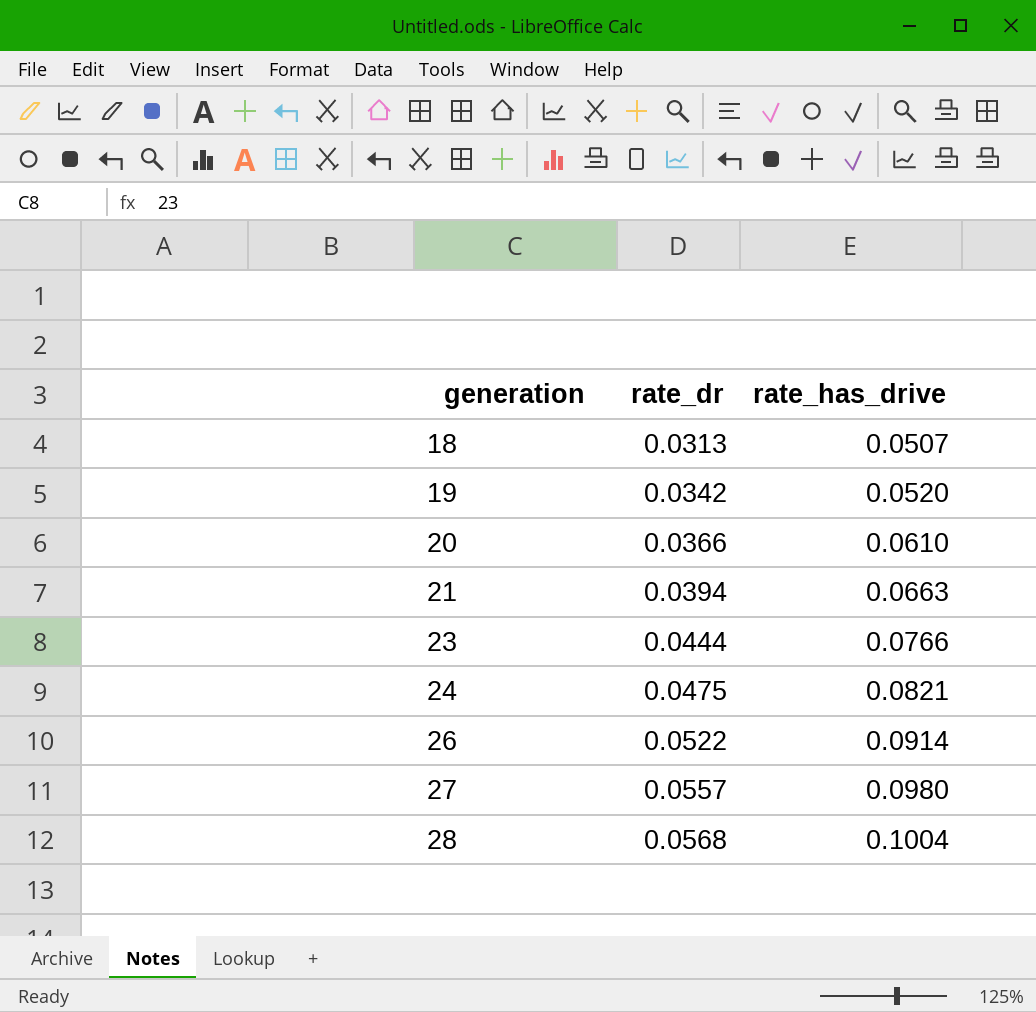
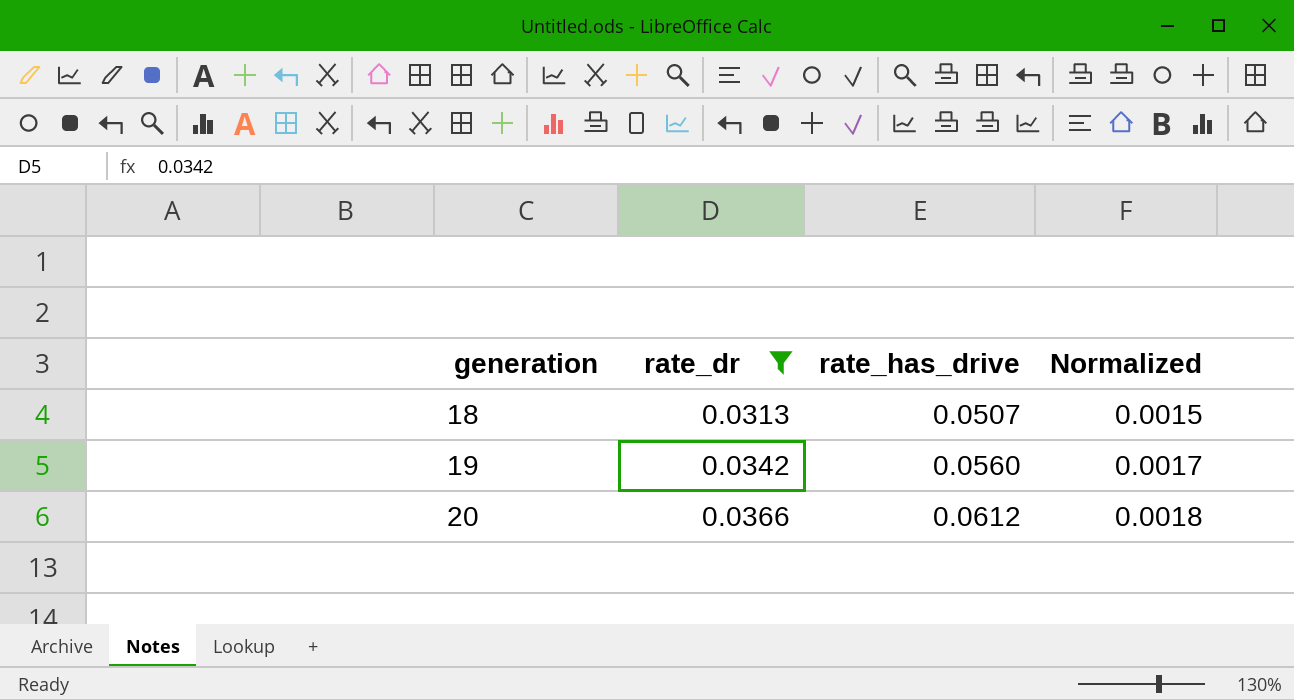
filter: none -> rate_dr <= 0.0366
column Normalized | formula: none -> [rate_has_drive] * 0.03
19 | rate_has_drive: 0.0520 -> 0.0560
20 | rate_has_drive: 0.0610 -> 0.0612

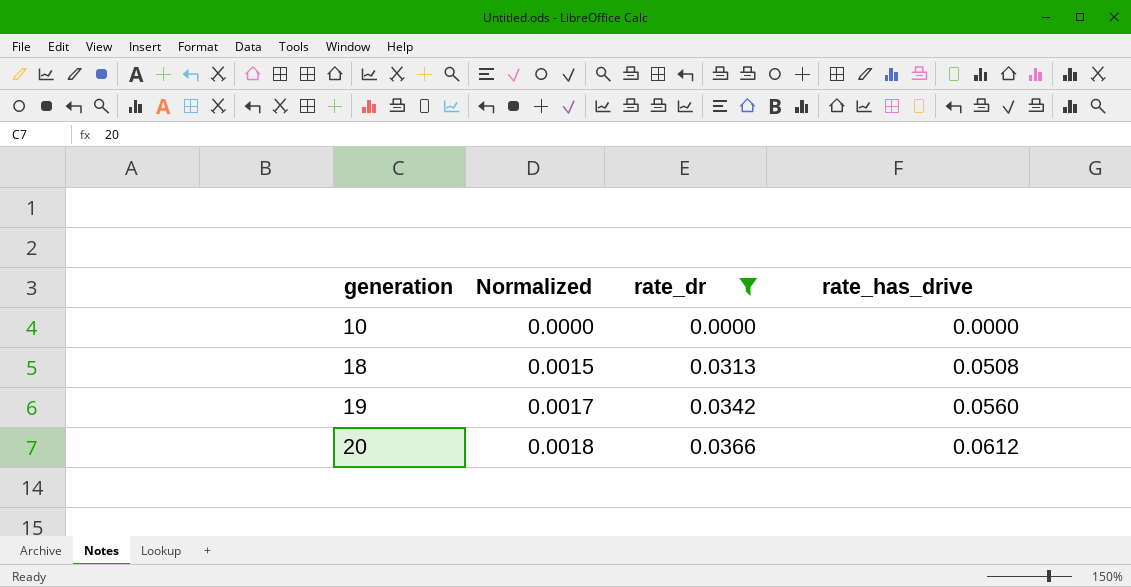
column Normalized | position: 4 -> 2
row 10: none -> 0.0000 | 0.0000 | 0.0000
18 | rate_has_drive: 0.0507 -> 0.0508

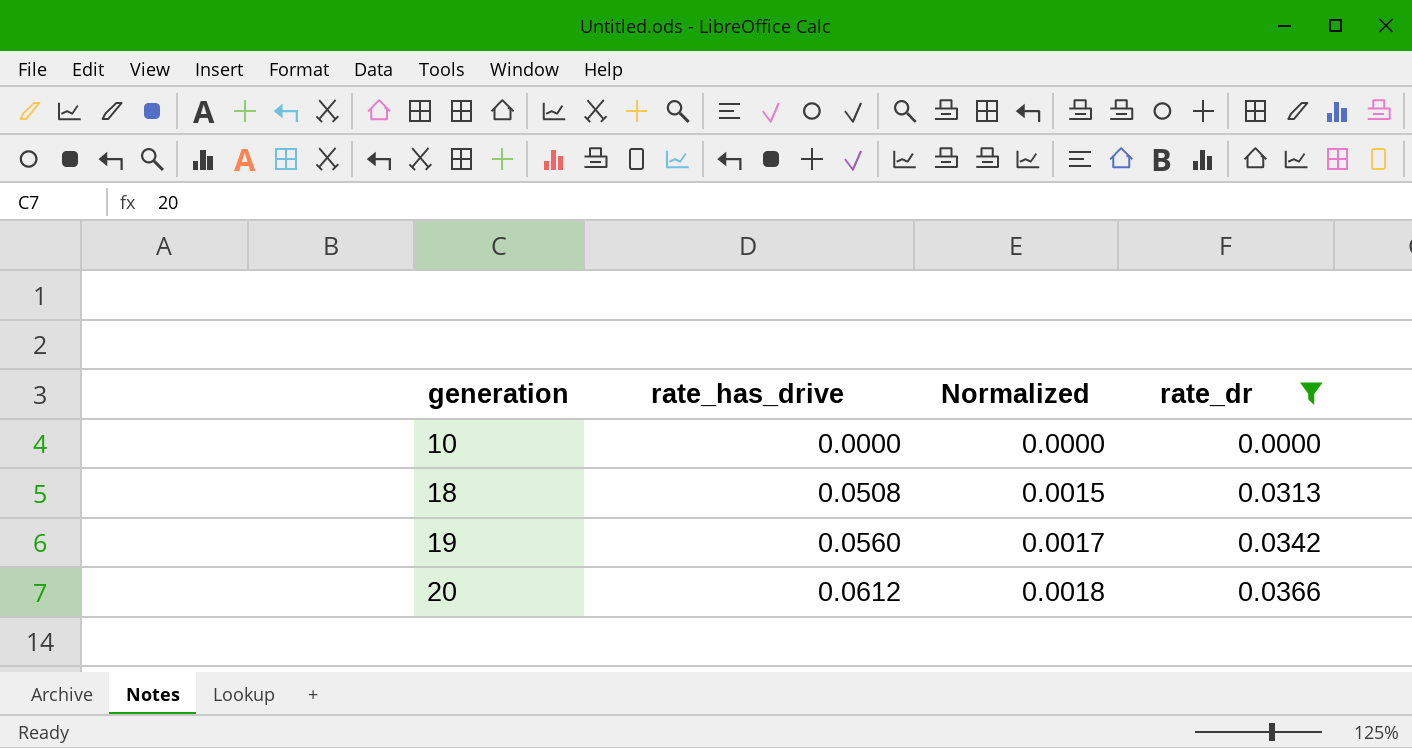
column rate_has_drive | position: 4 -> 2

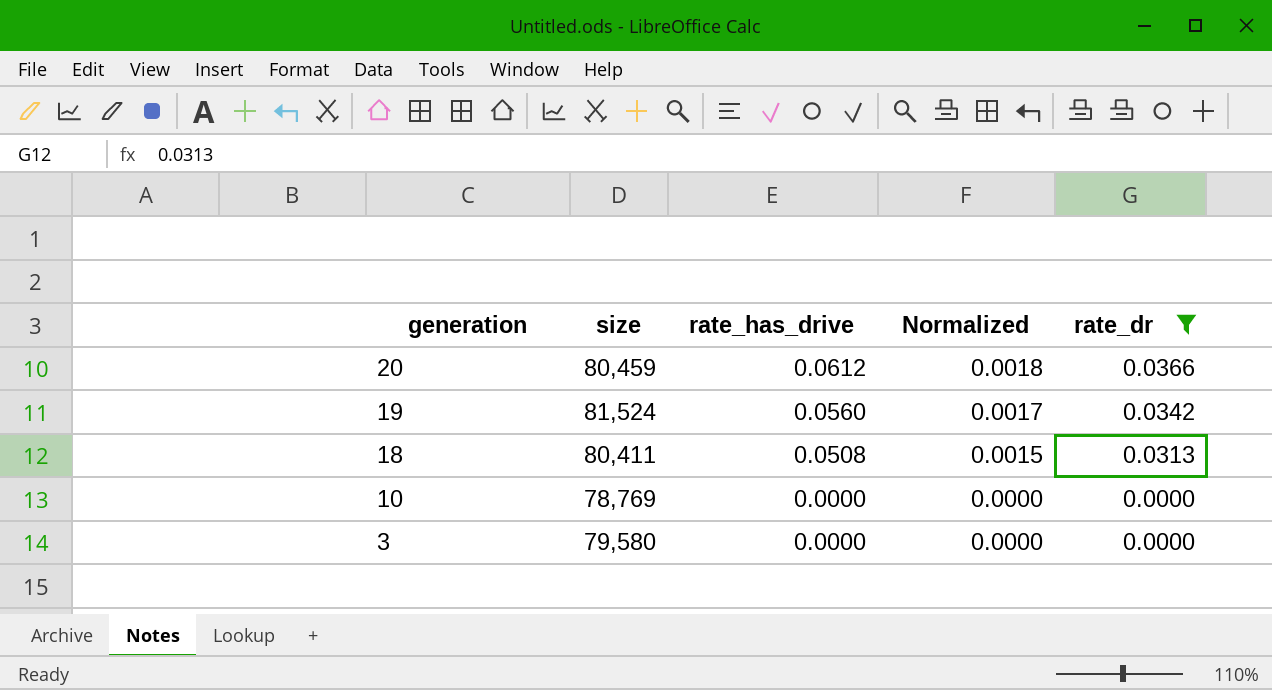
row order: generation ascending -> generation descending
column size | position: none -> 2
row 3: none -> 79,580 | 0.0000 | 0.0000 | 0.0000

